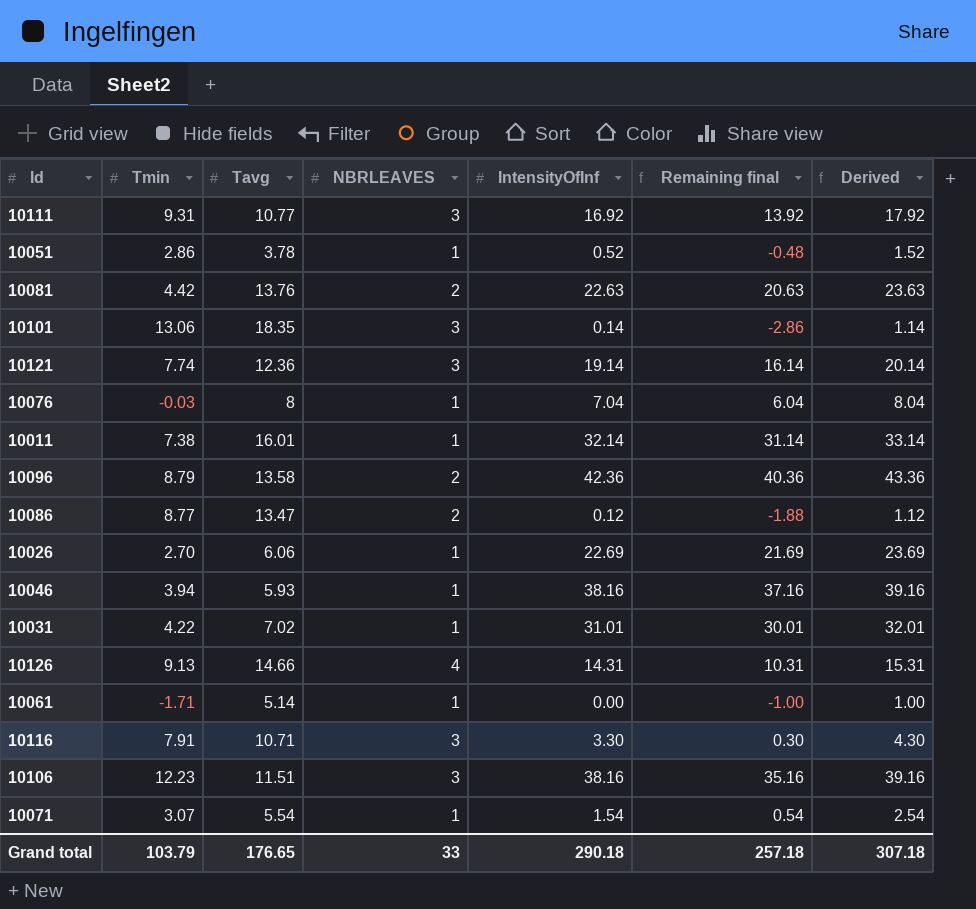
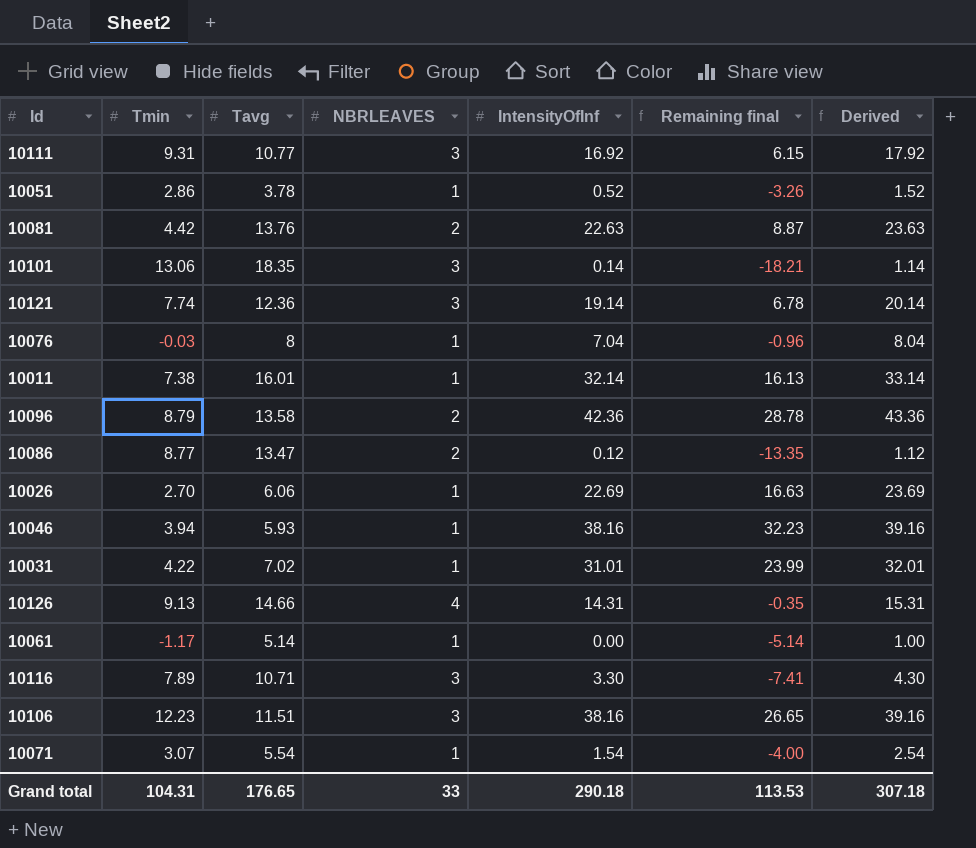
column Remaining final | formula: [IntensityOfInf] - [NBRLEAVES] -> [IntensityOfInf] - [Tavg]
10061 | Tmin: -1.71 -> -1.17
10116 | Tmin: 7.91 -> 7.89
Grand total | Tmin: 103.79 -> 104.31
Grand total | Remaining final: 257.18 -> 113.53

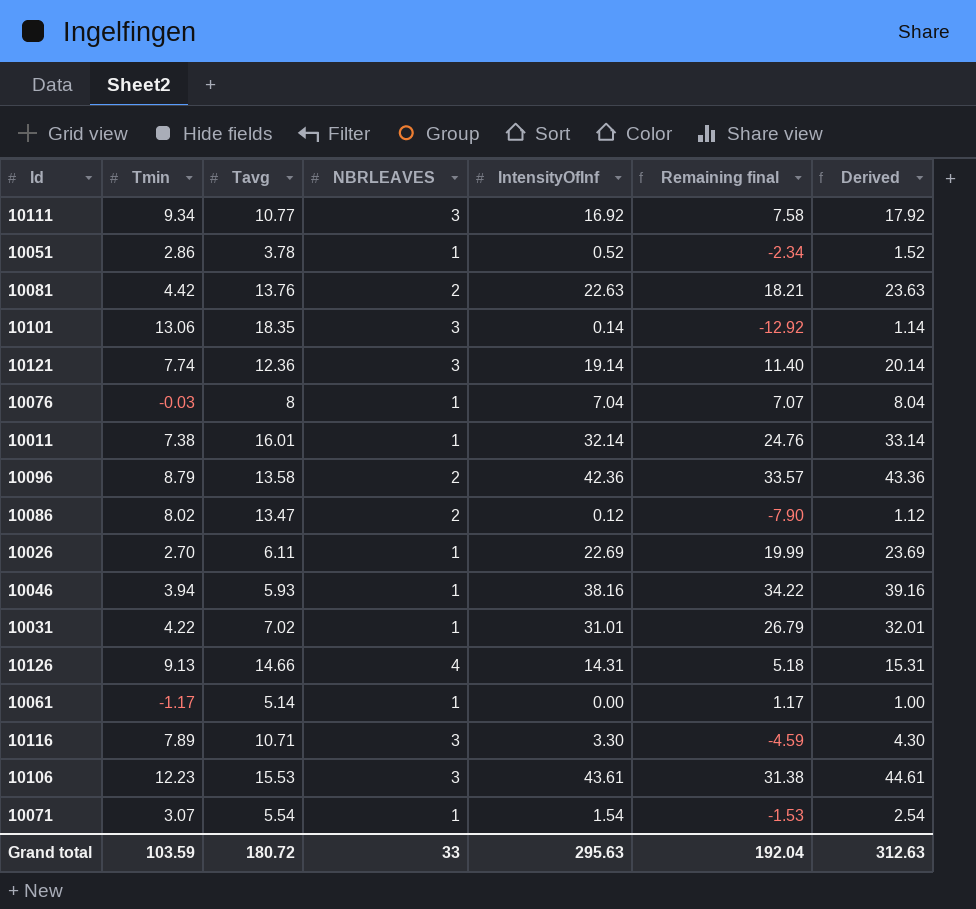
column Remaining final | formula: [IntensityOfInf] - [Tavg] -> [IntensityOfInf] - [Tmin]
10111 | Tmin: 9.31 -> 9.34
10086 | Tmin: 8.77 -> 8.02
10026 | Tavg: 6.06 -> 6.11
10106 | Tavg: 11.51 -> 15.53
10106 | IntensityOfInf: 38.16 -> 43.61
10106 | Derived: 39.16 -> 44.61
Grand total | Tmin: 104.31 -> 103.59
Grand total | Tavg: 176.65 -> 180.72
Grand total | IntensityOfInf: 290.18 -> 295.63
Grand total | Remaining final: 113.53 -> 192.04
Grand total | Derived: 307.18 -> 312.63

